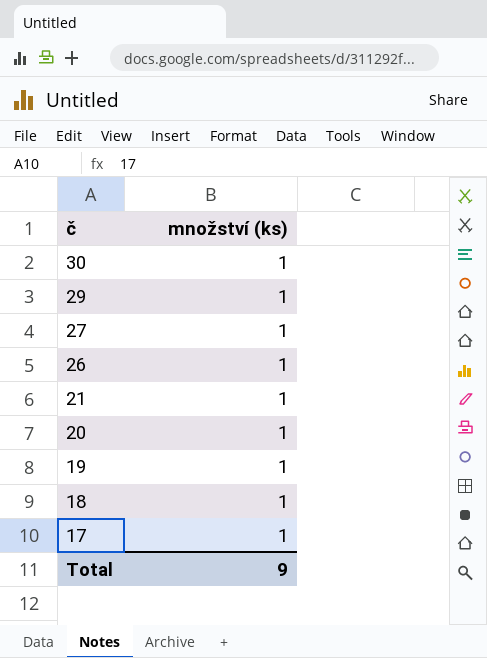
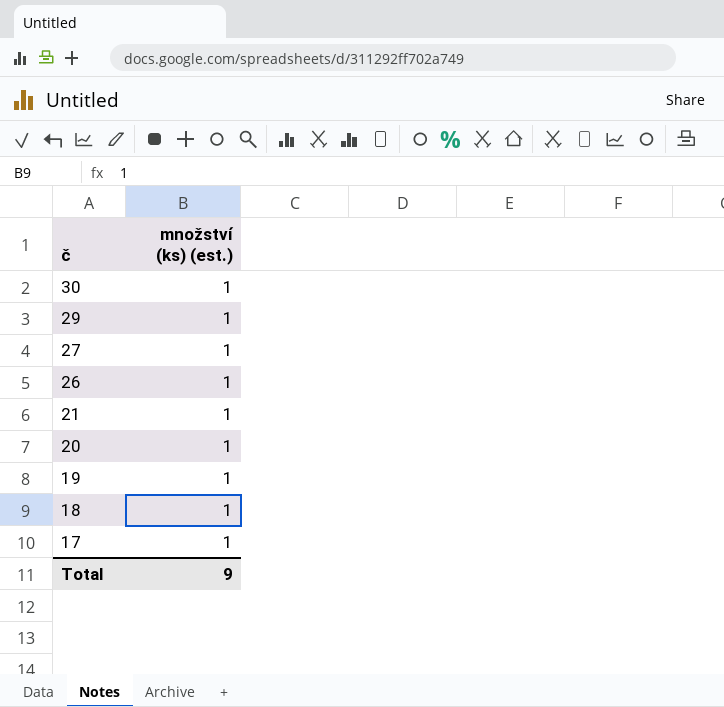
column name: množství (ks) -> množství (ks) (est.)

